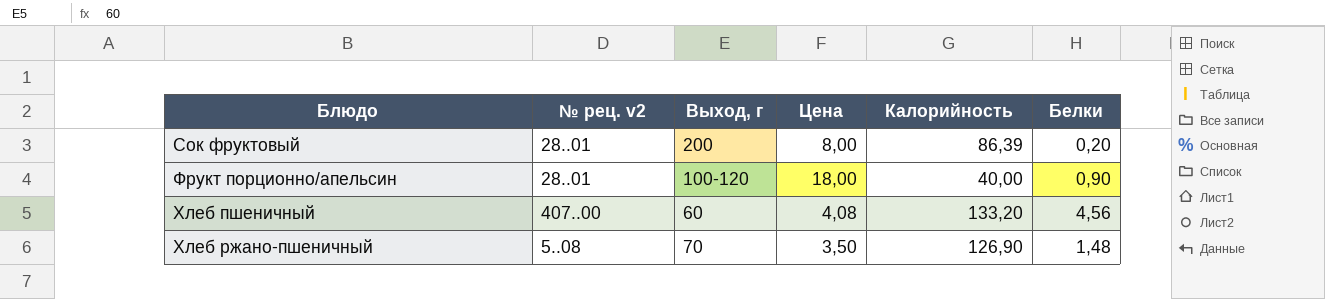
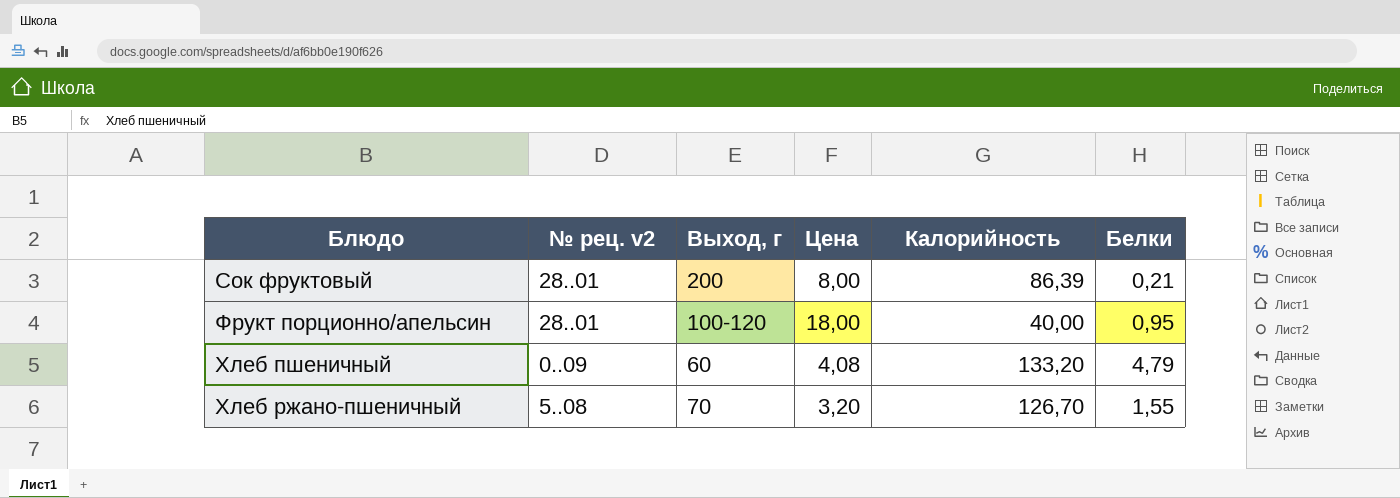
Сок фруктовый | Белки: 0,20 -> 0,21
Фрукт порционно/апельсин | Белки: 0,90 -> 0,95
Хлеб пшеничный | № рец. v2: 407..00 -> 0..09
Хлеб пшеничный | Белки: 4,56 -> 4,79
Хлеб ржано-пшеничный | Цена: 3,50 -> 3,20
Хлеб ржано-пшеничный | Калорийность: 126,90 -> 126,70
Хлеб ржано-пшеничный | Белки: 1,48 -> 1,55

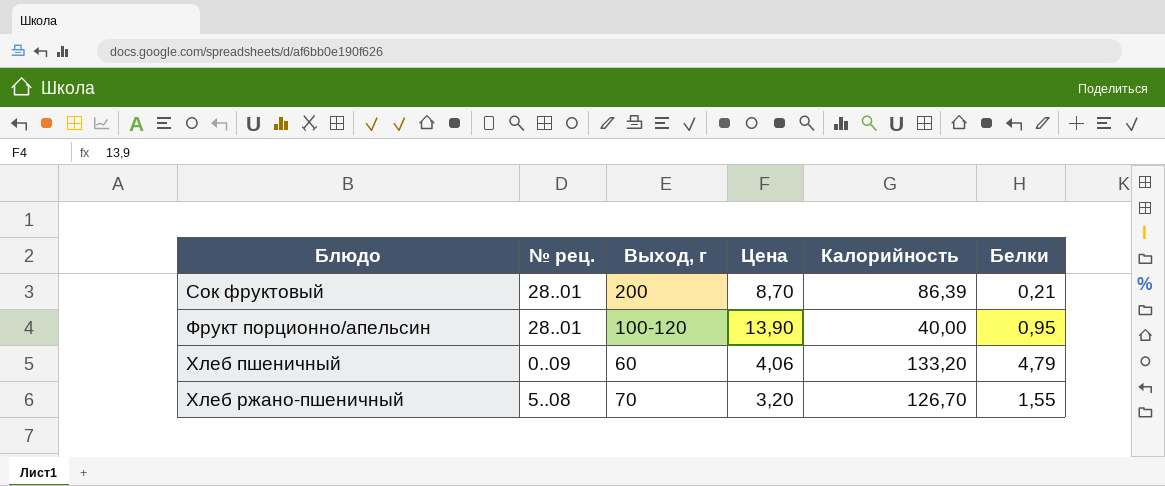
column name: № рец. v2 -> № рец.
Сок фруктовый | Цена: 8,00 -> 8,70
Фрукт порционно/апельсин | Цена: 18,00 -> 13,90
Хлеб пшеничный | Цена: 4,08 -> 4,06

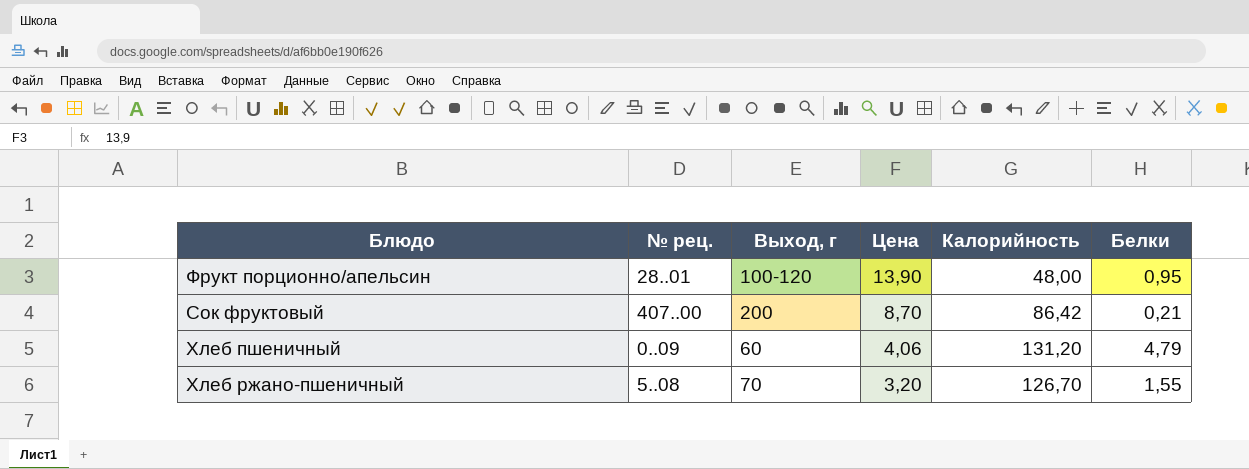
row order: Блюдо ascending -> Цена descending
Фрукт порционно/апельсин | Калорийность: 40,00 -> 48,00
Сок фруктовый | № рец.: 28..01 -> 407..00
Сок фруктовый | Калорийность: 86,39 -> 86,42
Хлеб пшеничный | Калорийность: 133,20 -> 131,20

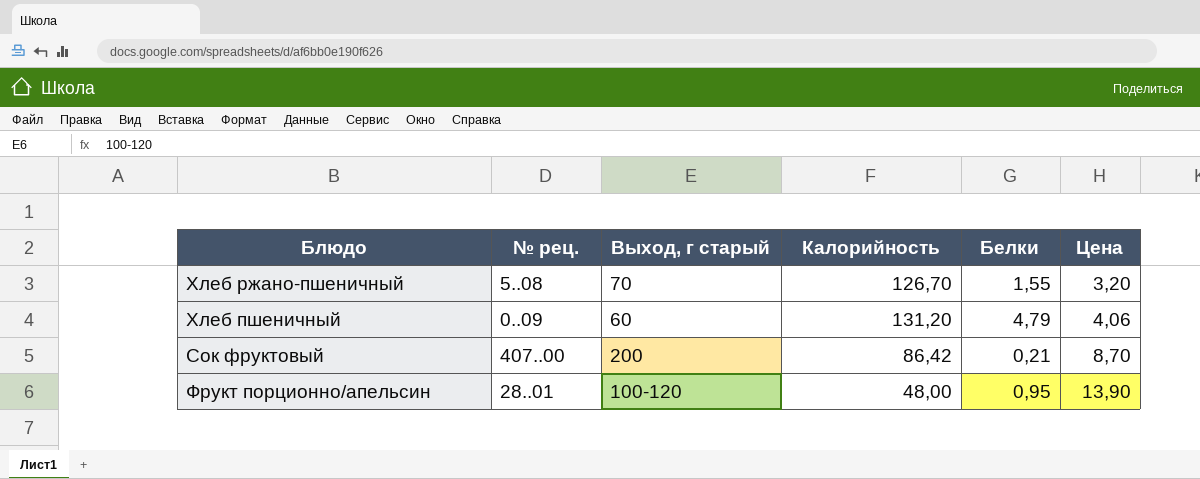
row order: Цена descending -> Цена ascending
column name: Выход, г -> Выход, г старый
column Цена | position: 4 -> 6

